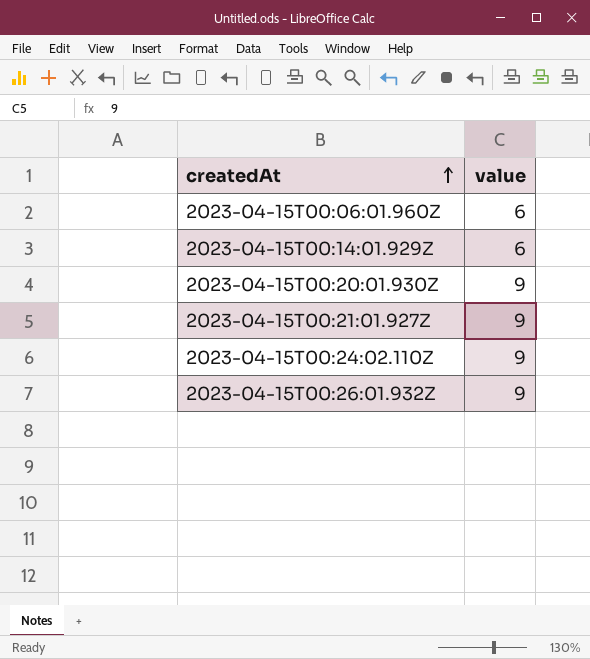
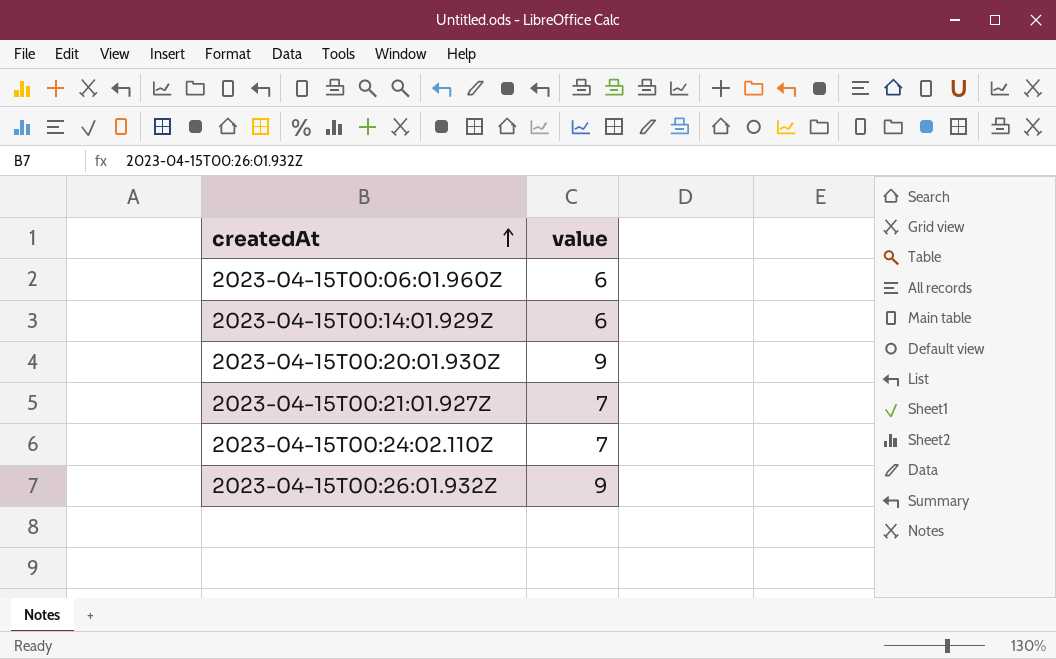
2023-04-15T00:21:01.927Z | value: 9 -> 7
2023-04-15T00:24:02.110Z | value: 9 -> 7

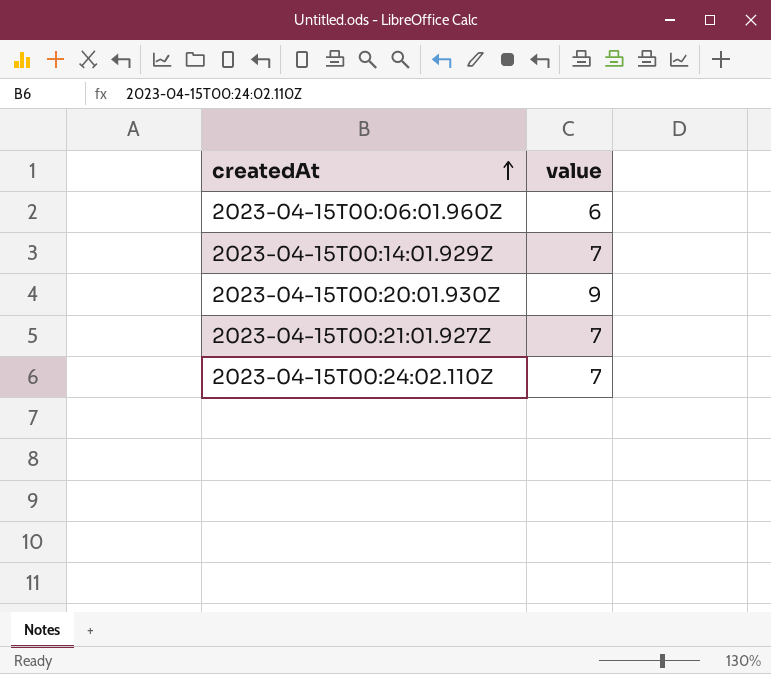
row 2023-04-15T00:26:01.932Z: 9 -> none
2023-04-15T00:14:01.929Z | value: 6 -> 7

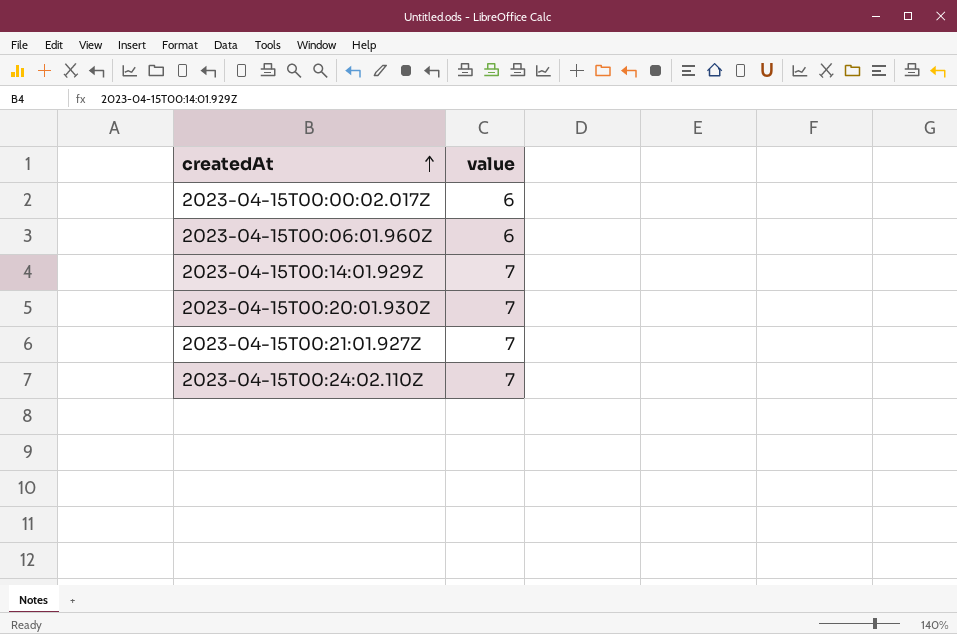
row 2023-04-15T00:00:02.017Z: none -> 6
2023-04-15T00:20:01.930Z | value: 9 -> 7

